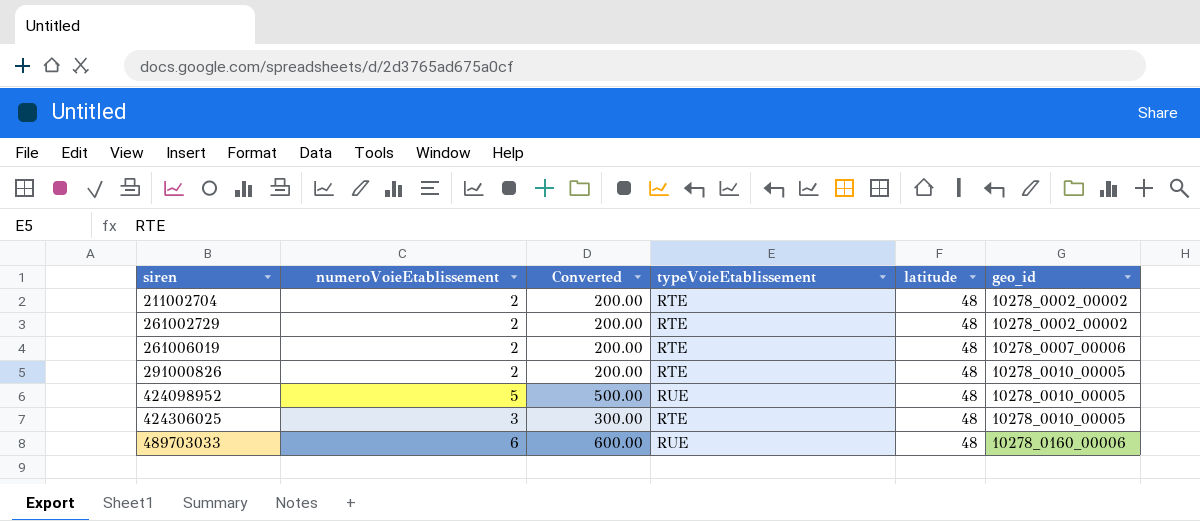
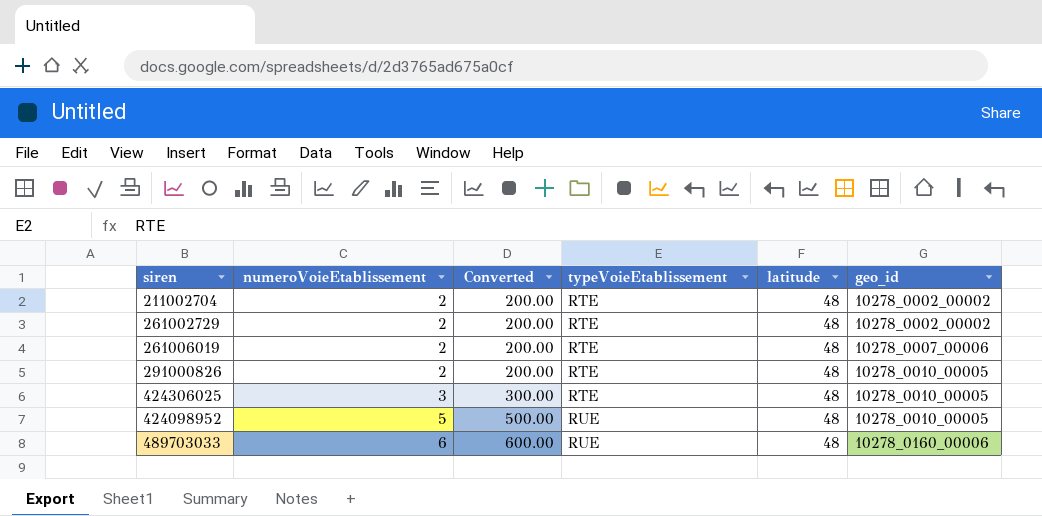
row order: siren ascending -> numeroVoieEtablissement ascending

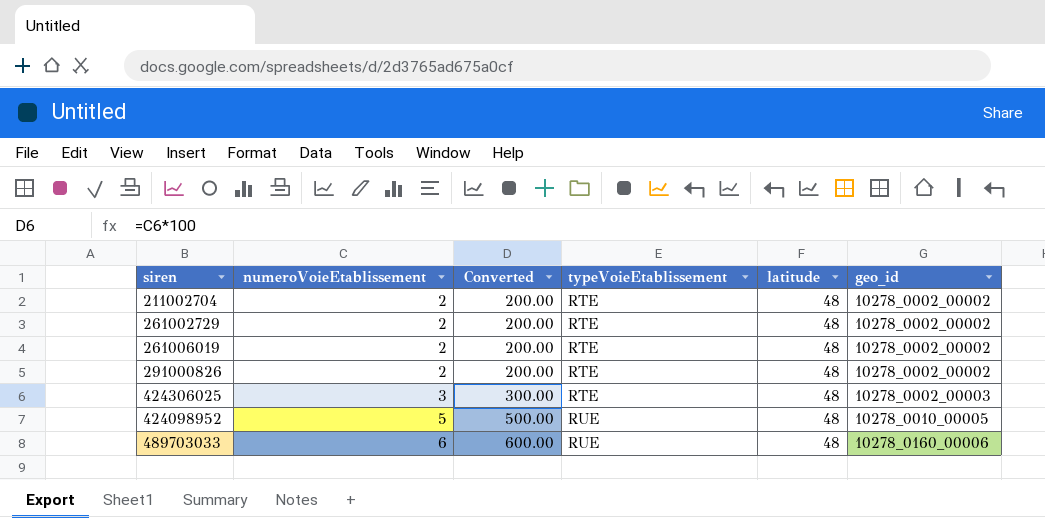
261006019 | geo_id: 10278_0007_00006 -> 10278_0002_00002
291000826 | geo_id: 10278_0010_00005 -> 10278_0002_00002
424306025 | geo_id: 10278_0010_00005 -> 10278_0002_00003

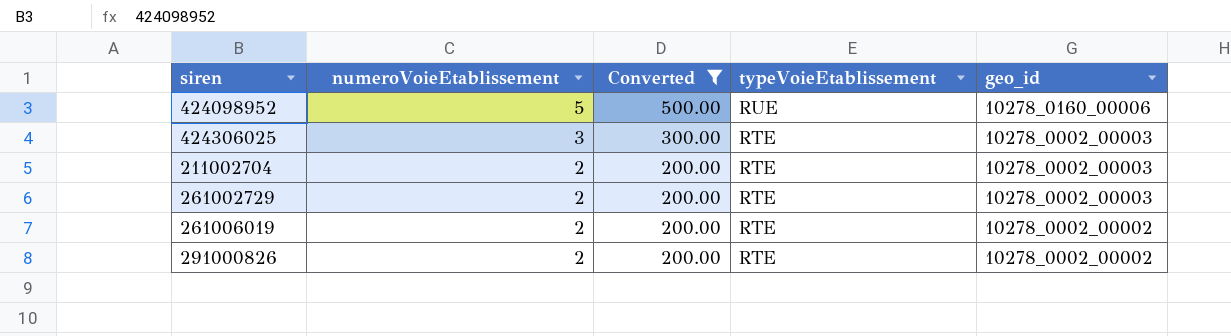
filter: none -> Converted != 600.00
row order: numeroVoieEtablissement ascending -> numeroVoieEtablissement descending
column latitude | position: 5 -> none
424098952 | geo_id: 10278_0010_00005 -> 10278_0160_00006
211002704 | geo_id: 10278_0002_00002 -> 10278_0002_00003
261002729 | geo_id: 10278_0002_00002 -> 10278_0002_00003

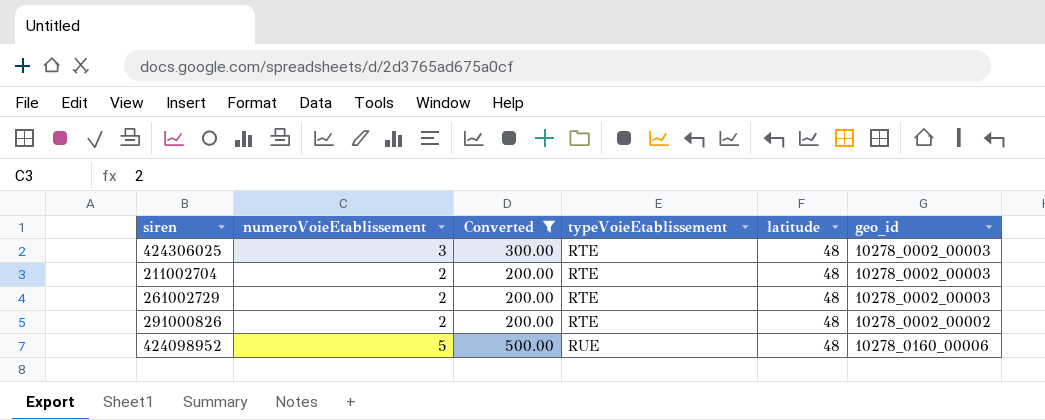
row order: numeroVoieEtablissement descending -> typeVoieEtablissement ascending
column latitude | position: none -> 5
row 261006019: 2 | 200.00 | RTE | 10278_0002_00002 -> none

